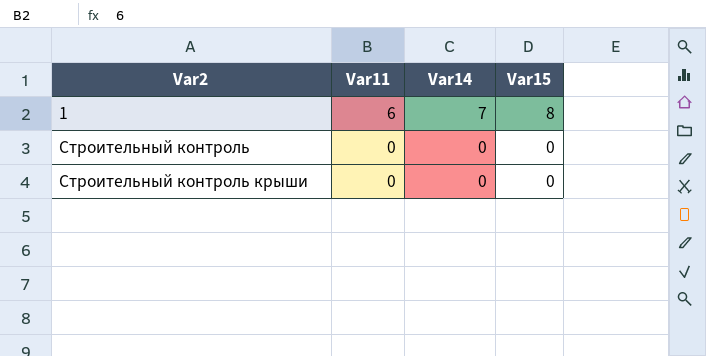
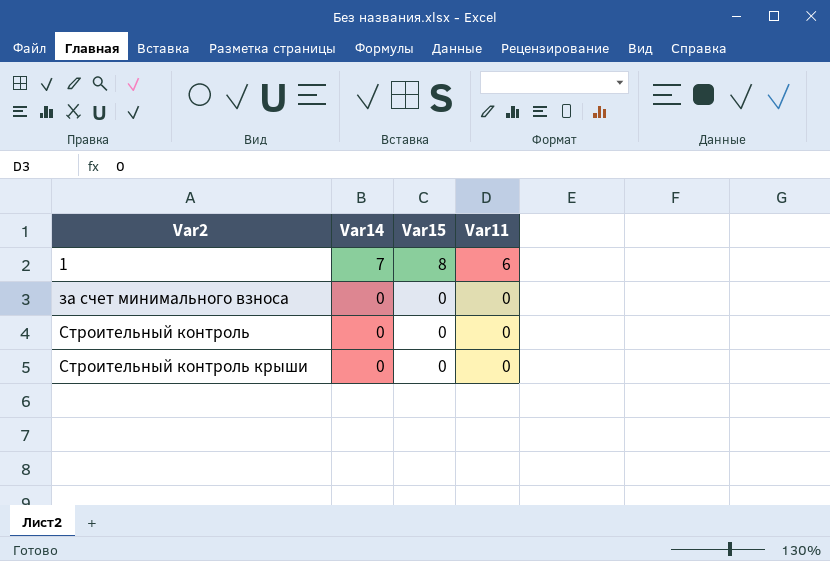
column Var11 | position: 2 -> 4
row за счет минимального взноса: none -> 0 | 0 | 0

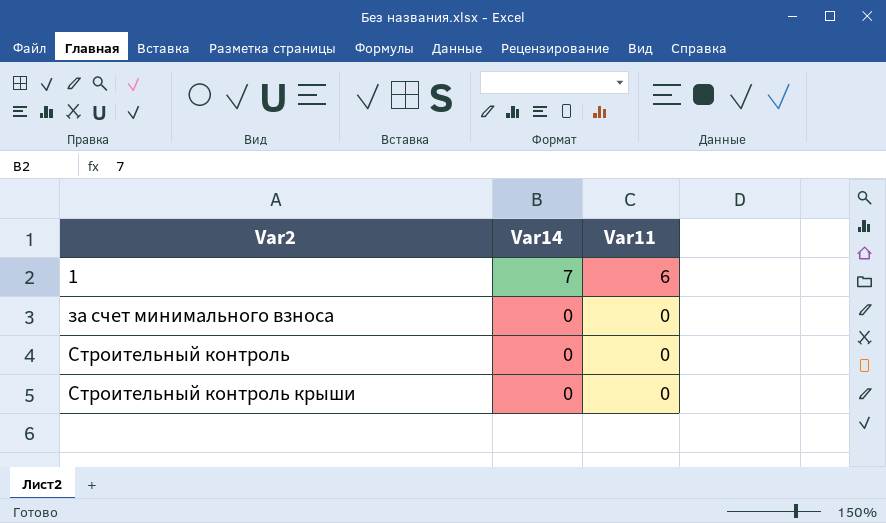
column Var15 | position: 3 -> none

